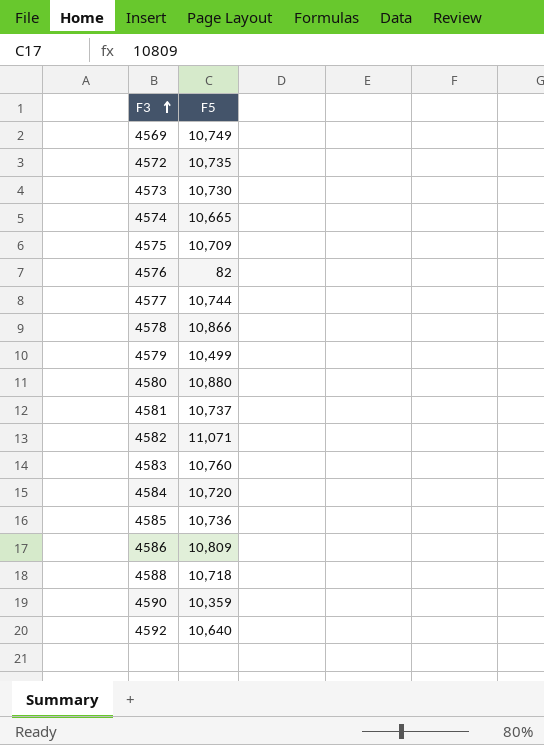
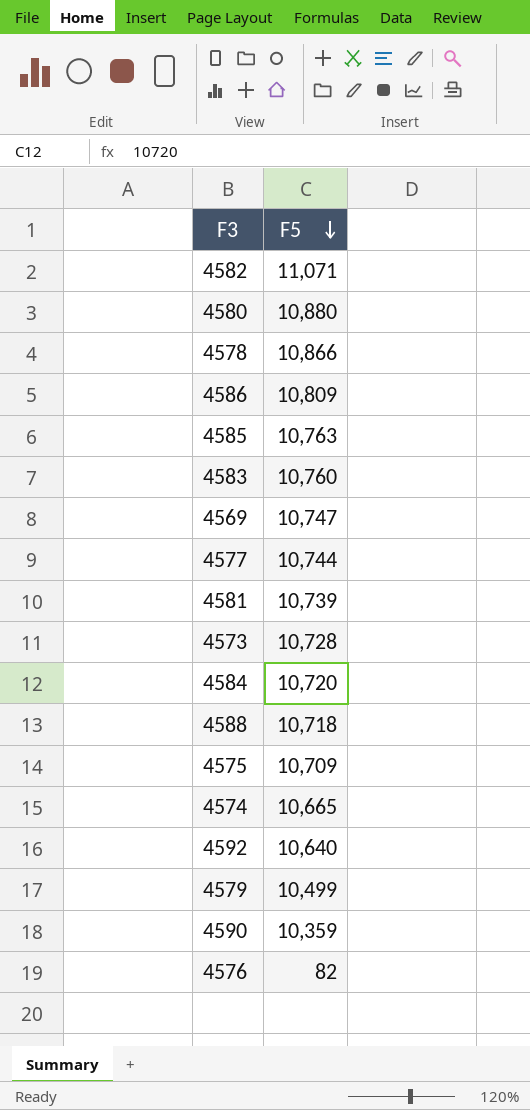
row order: F3 ascending -> F5 descending
row 4572: 10,735 -> none
4585 | F5: 10,736 -> 10,763
4569 | F5: 10,749 -> 10,747
4581 | F5: 10,737 -> 10,739
4573 | F5: 10,730 -> 10,728

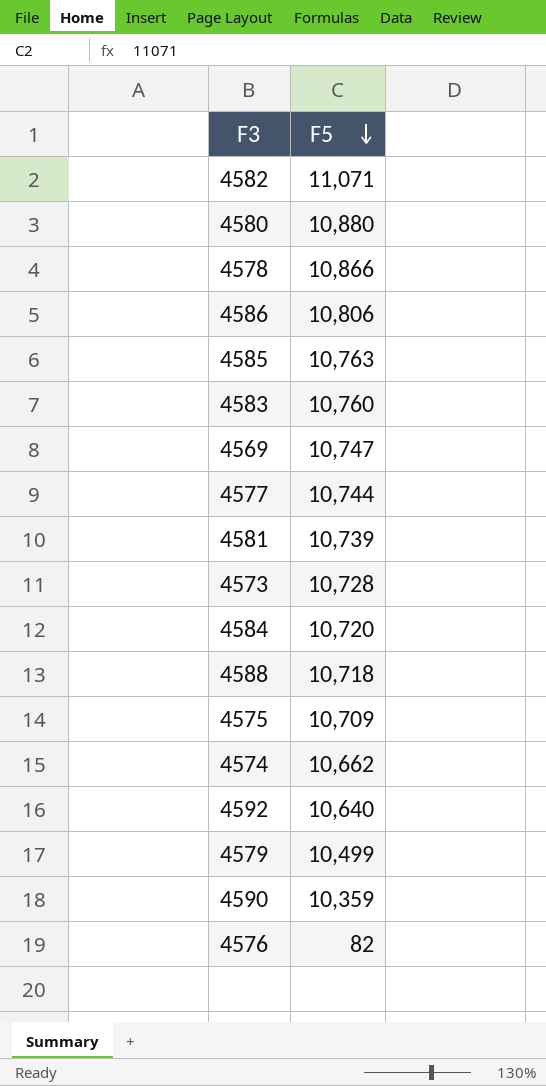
4586 | F5: 10,809 -> 10,806
4574 | F5: 10,665 -> 10,662

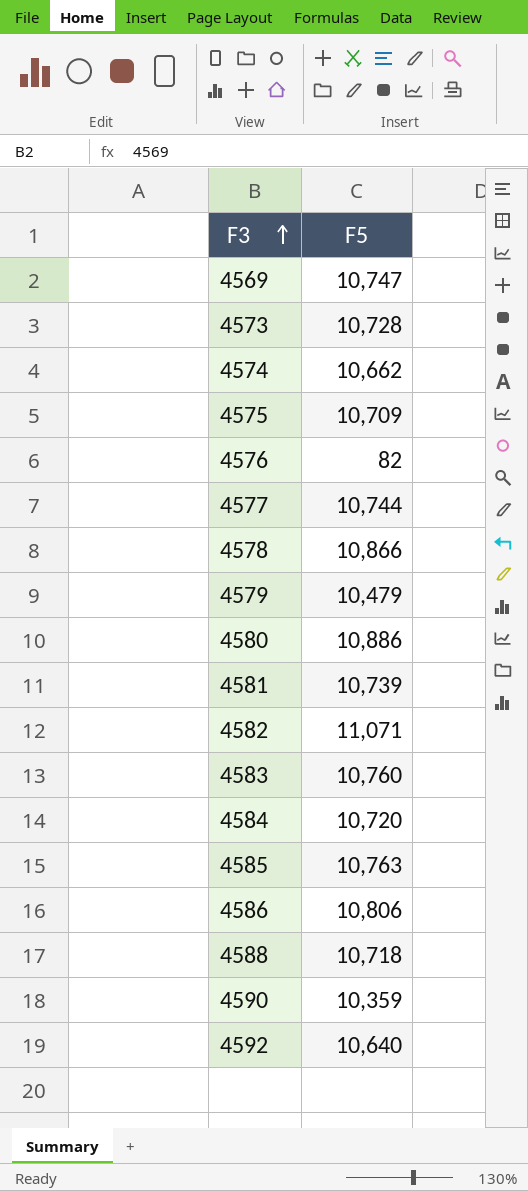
row order: F5 descending -> F3 ascending
4579 | F5: 10,499 -> 10,479
4580 | F5: 10,880 -> 10,886

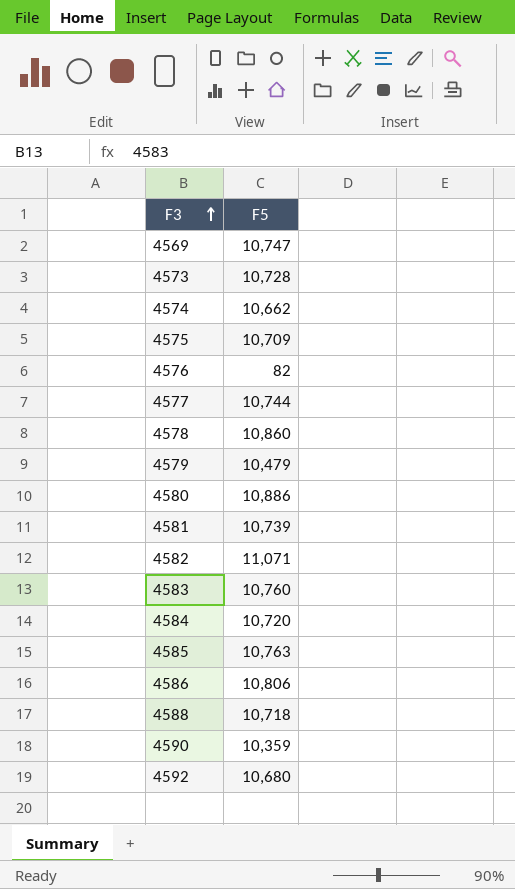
4578 | F5: 10,866 -> 10,860
4592 | F5: 10,640 -> 10,680

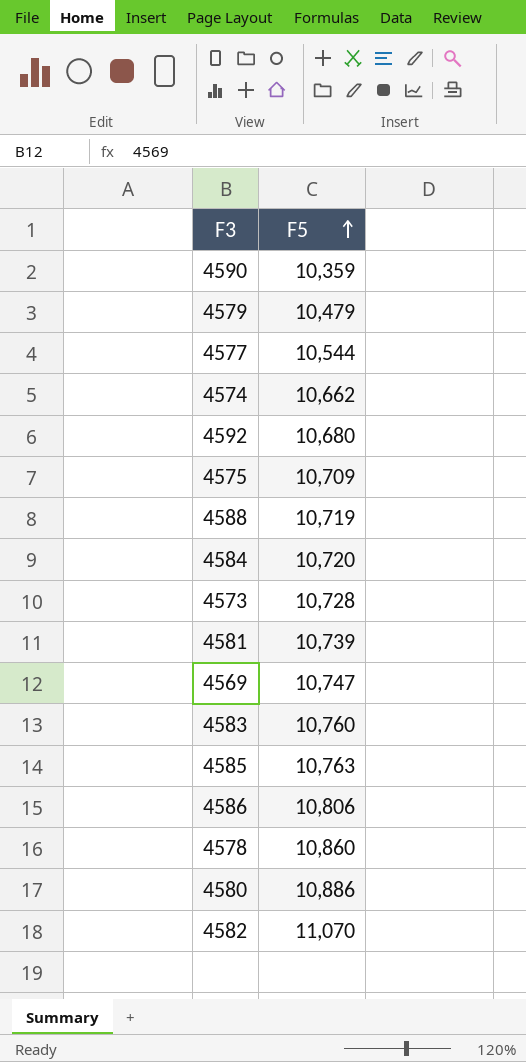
row order: F3 ascending -> F5 ascending
row 4576: 82 -> none
4577 | F5: 10,744 -> 10,544
4588 | F5: 10,718 -> 10,719
4582 | F5: 11,071 -> 11,070

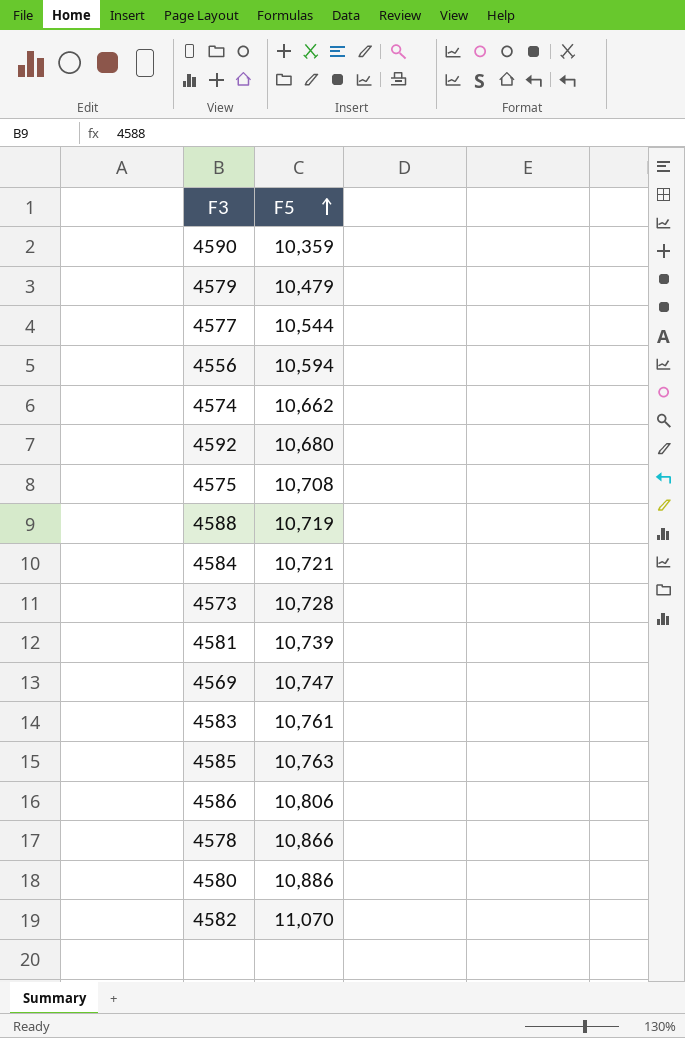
row 4556: none -> 10,594
4575 | F5: 10,709 -> 10,708
4584 | F5: 10,720 -> 10,721
4583 | F5: 10,760 -> 10,761
4578 | F5: 10,860 -> 10,866

